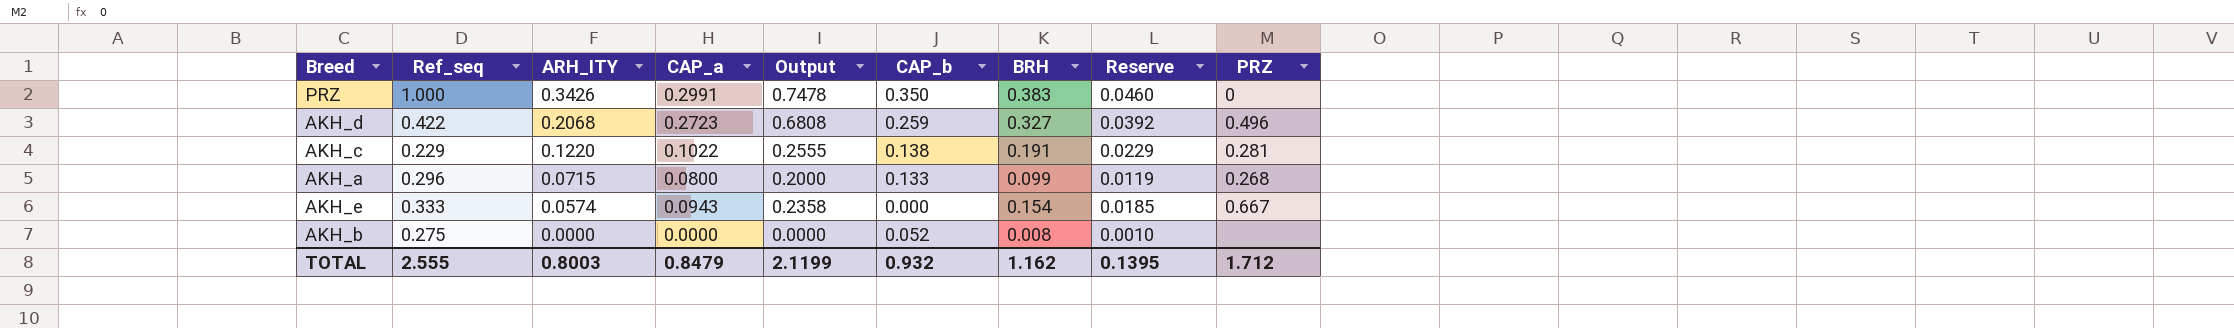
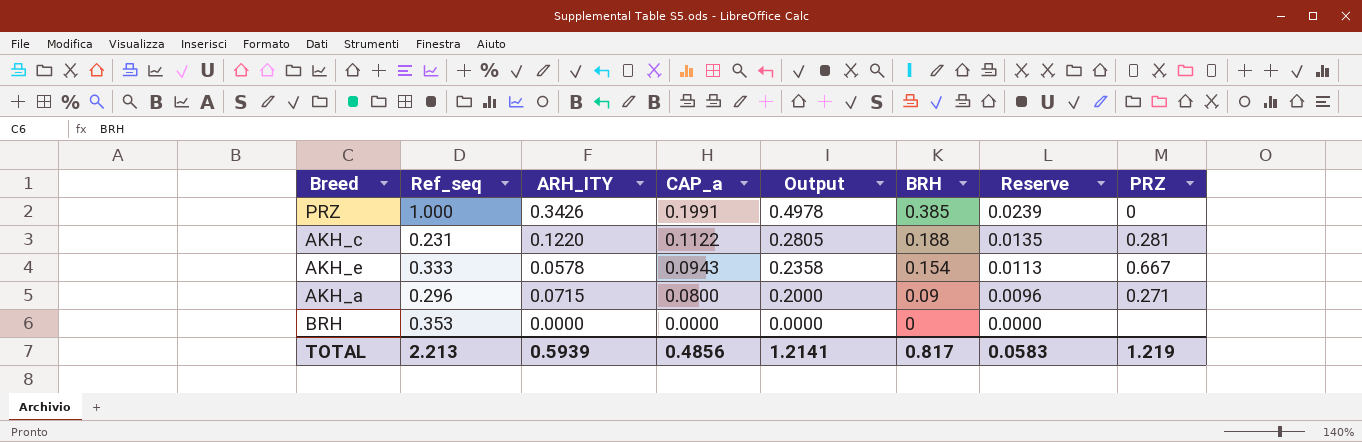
row order: ARH_ITY descending -> CAP_a descending
column CAP_b | position: 6 -> none
column Reserve | formula: [BRH] * 0.12 -> [CAP_a] * 0.12
row AKH_d: 0.422 | 0.2068 | 0.2723 | 0.6808 | 0.259 | 0.327 | 0.0392 | 0.496 -> none
row AKH_b: 0.275 | 0.0000 | 0.0000 | 0.0000 | 0.052 | 0.008 | 0.0010 | none -> none
PRZ | CAP_a: 0.2991 -> 0.1991
PRZ | Output: 0.7478 -> 0.4978
PRZ | BRH: 0.383 -> 0.385
AKH_c | Ref_seq: 0.229 -> 0.231
AKH_c | CAP_a: 0.1022 -> 0.1122
AKH_c | Output: 0.2555 -> 0.2805
AKH_c | BRH: 0.191 -> 0.188
AKH_e | ARH_ITY: 0.0574 -> 0.0578
AKH_a | BRH: 0.099 -> 0.09
AKH_a | PRZ: 0.268 -> 0.271
row BRH: none -> 0.353 | 0.0000 | 0.0000 | 0.0000 | 0 | 0.0000 | none
TOTAL | Ref_seq: 2.555 -> 2.213
TOTAL | ARH_ITY: 0.8003 -> 0.5939
TOTAL | CAP_a: 0.8479 -> 0.4856
TOTAL | Output: 2.1199 -> 1.2141
TOTAL | BRH: 1.162 -> 0.817
TOTAL | Reserve: 0.1395 -> 0.0583
TOTAL | PRZ: 1.712 -> 1.219

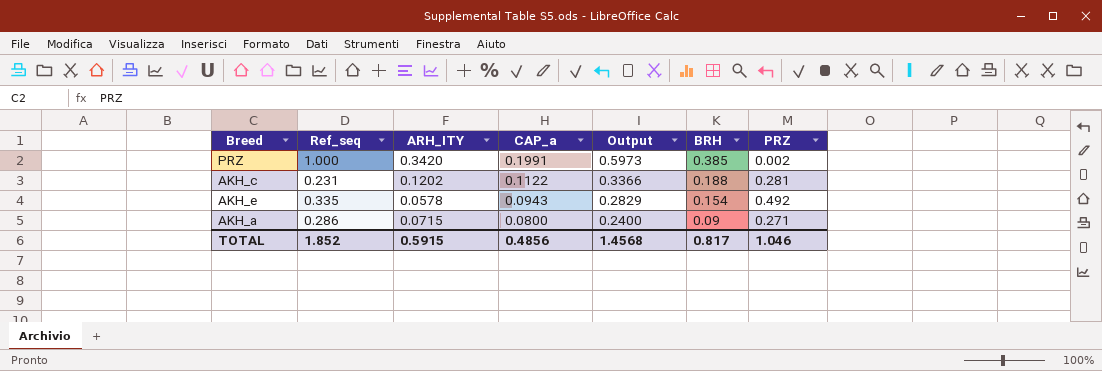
column Reserve | formula: [CAP_a] * 0.12 -> none
column Output | formula: [CAP_a] * 2.5 -> [CAP_a] * 3
row BRH: 0.353 | 0.0000 | 0.0000 | 0.0000 | 0 | 0.0000 | none -> none
PRZ | ARH_ITY: 0.3426 -> 0.3420
PRZ | PRZ: 0 -> 0.002
AKH_c | ARH_ITY: 0.1220 -> 0.1202
AKH_e | Ref_seq: 0.333 -> 0.335
AKH_e | PRZ: 0.667 -> 0.492
AKH_a | Ref_seq: 0.296 -> 0.286
TOTAL | Ref_seq: 2.213 -> 1.852
TOTAL | ARH_ITY: 0.5939 -> 0.5915
TOTAL | Output: 1.2141 -> 1.4568
TOTAL | PRZ: 1.219 -> 1.046

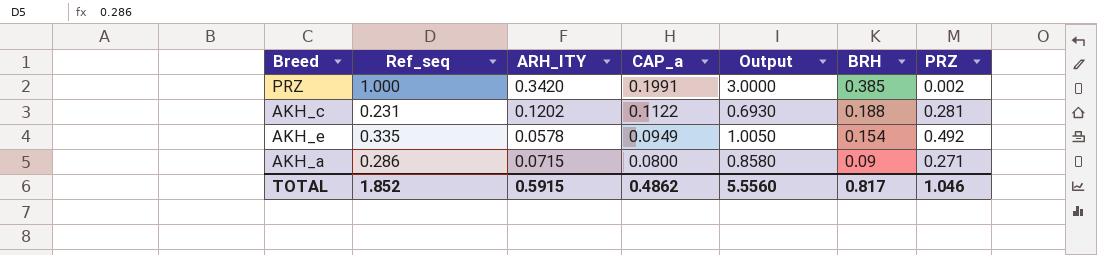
column Output | formula: [CAP_a] * 3 -> [Ref_seq] * 3
AKH_e | CAP_a: 0.0943 -> 0.0949
TOTAL | CAP_a: 0.4856 -> 0.4862
TOTAL | Output: 1.4568 -> 5.5560

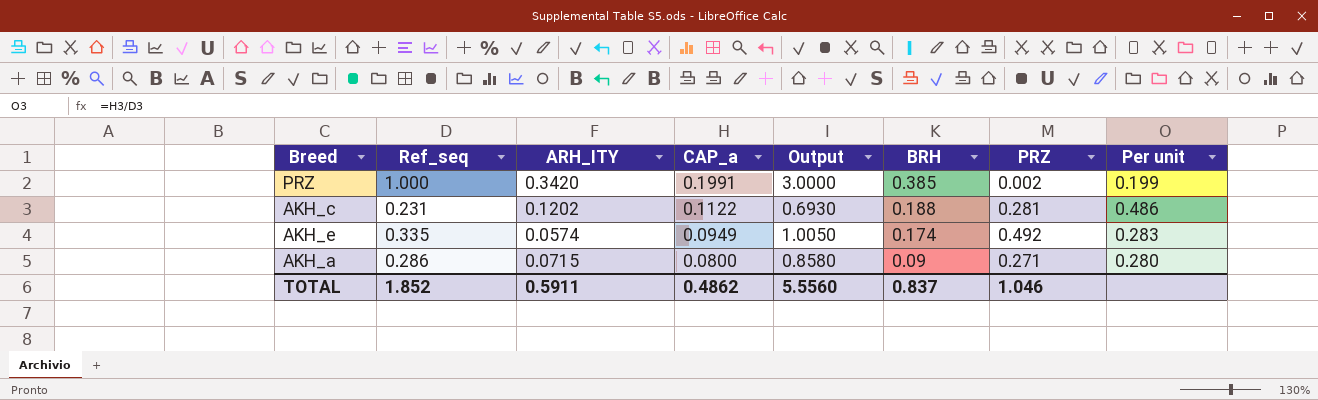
column Per unit | formula: none -> [CAP_a] / [Ref_seq]
AKH_e | ARH_ITY: 0.0578 -> 0.0574
AKH_e | BRH: 0.154 -> 0.174
TOTAL | ARH_ITY: 0.5915 -> 0.5911
TOTAL | BRH: 0.817 -> 0.837

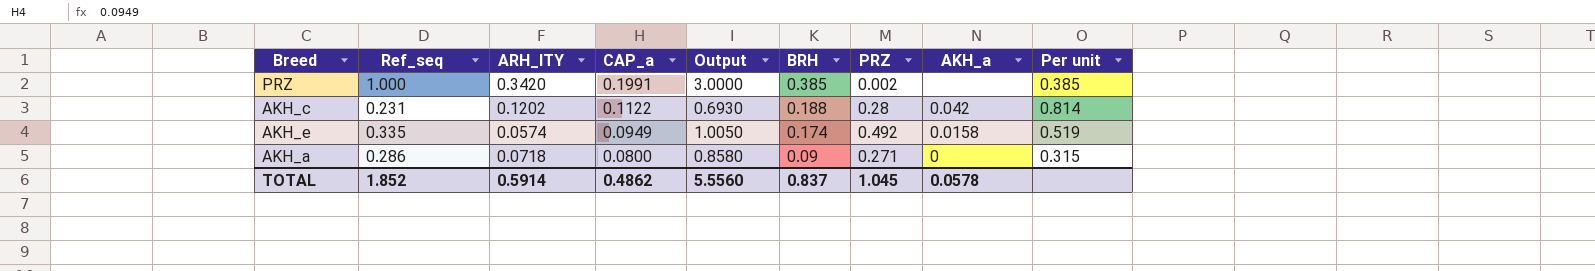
column AKH_a | position: none -> 8
column Per unit | formula: [CAP_a] / [Ref_seq] -> [BRH] / [Ref_seq]
AKH_c | PRZ: 0.281 -> 0.28
AKH_a | ARH_ITY: 0.0715 -> 0.0718
TOTAL | ARH_ITY: 0.5911 -> 0.5914
TOTAL | PRZ: 1.046 -> 1.045

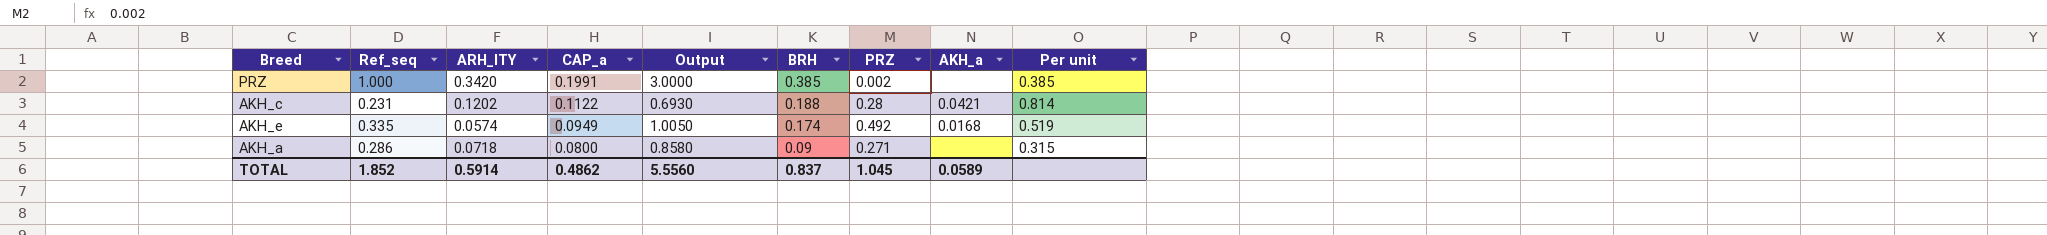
AKH_c | AKH_a: 0.042 -> 0.0421
AKH_e | AKH_a: 0.0158 -> 0.0168
AKH_a | AKH_a: 0 -> none
TOTAL | AKH_a: 0.0578 -> 0.0589

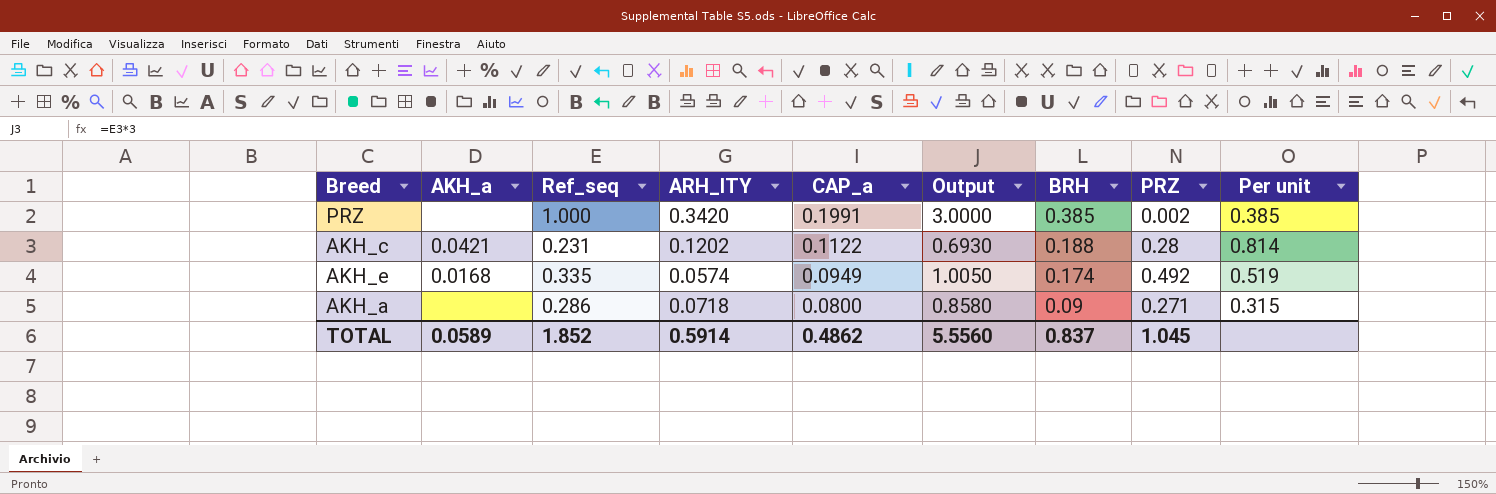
column AKH_a | position: 8 -> 2

